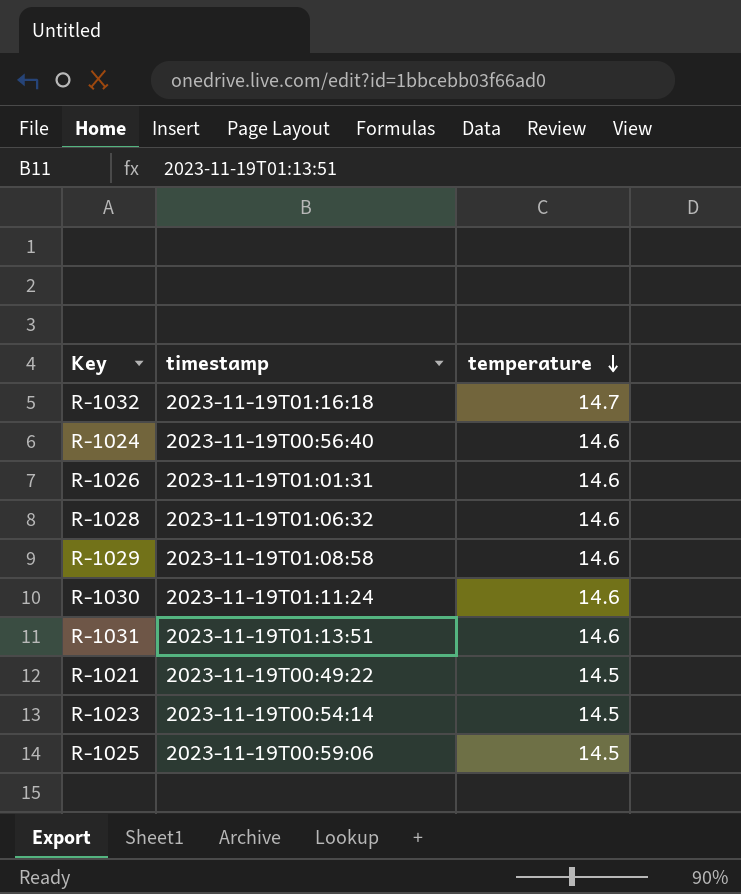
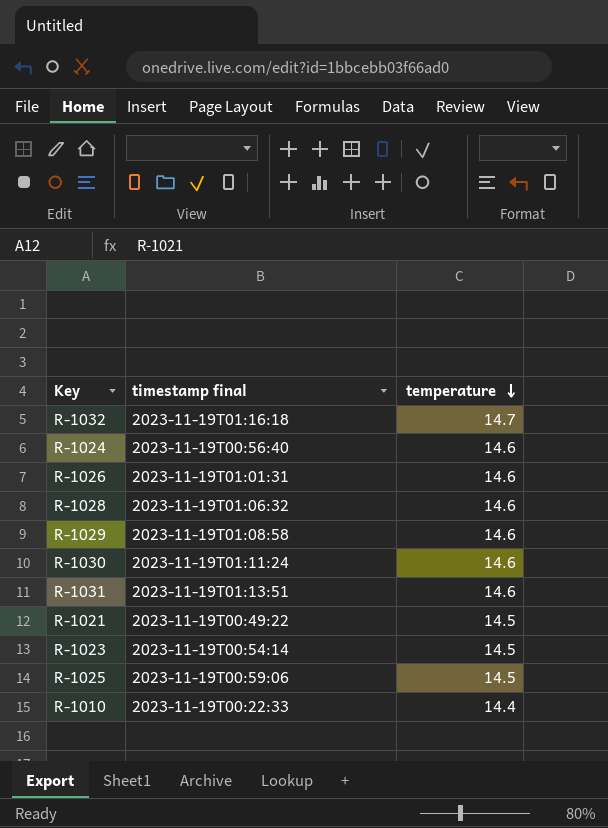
column name: timestamp -> timestamp final
row R-1010: none -> 2023-11-19T00:22:33 | 14.4

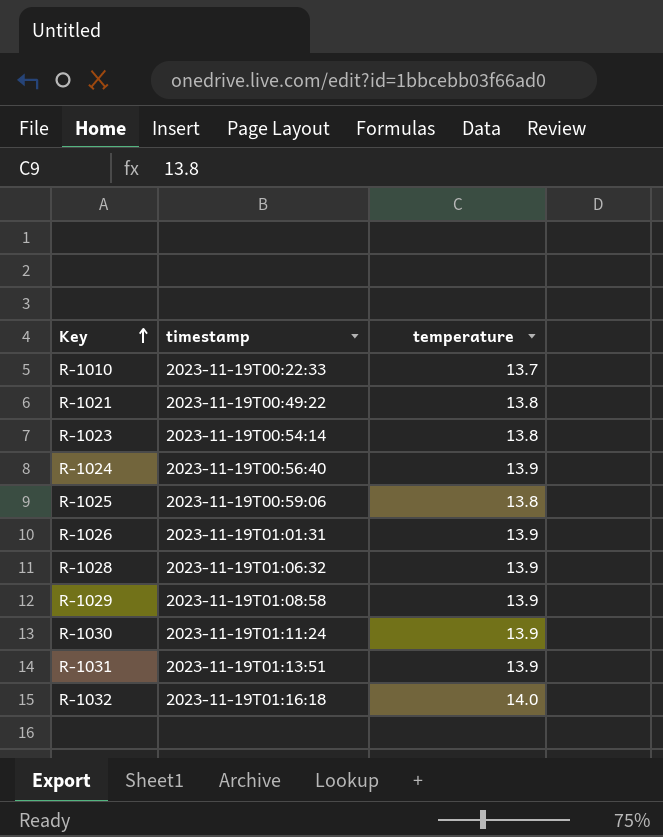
row order: temperature descending -> Key ascending
column name: timestamp final -> timestamp
R-1010 | temperature: 14.4 -> 13.7
R-1021 | temperature: 14.5 -> 13.8
R-1023 | temperature: 14.5 -> 13.8
R-1024 | temperature: 14.6 -> 13.9
R-1025 | temperature: 14.5 -> 13.8
R-1026 | temperature: 14.6 -> 13.9
R-1028 | temperature: 14.6 -> 13.9
R-1029 | temperature: 14.6 -> 13.9
R-1030 | temperature: 14.6 -> 13.9
R-1031 | temperature: 14.6 -> 13.9
R-1032 | temperature: 14.7 -> 14.0

